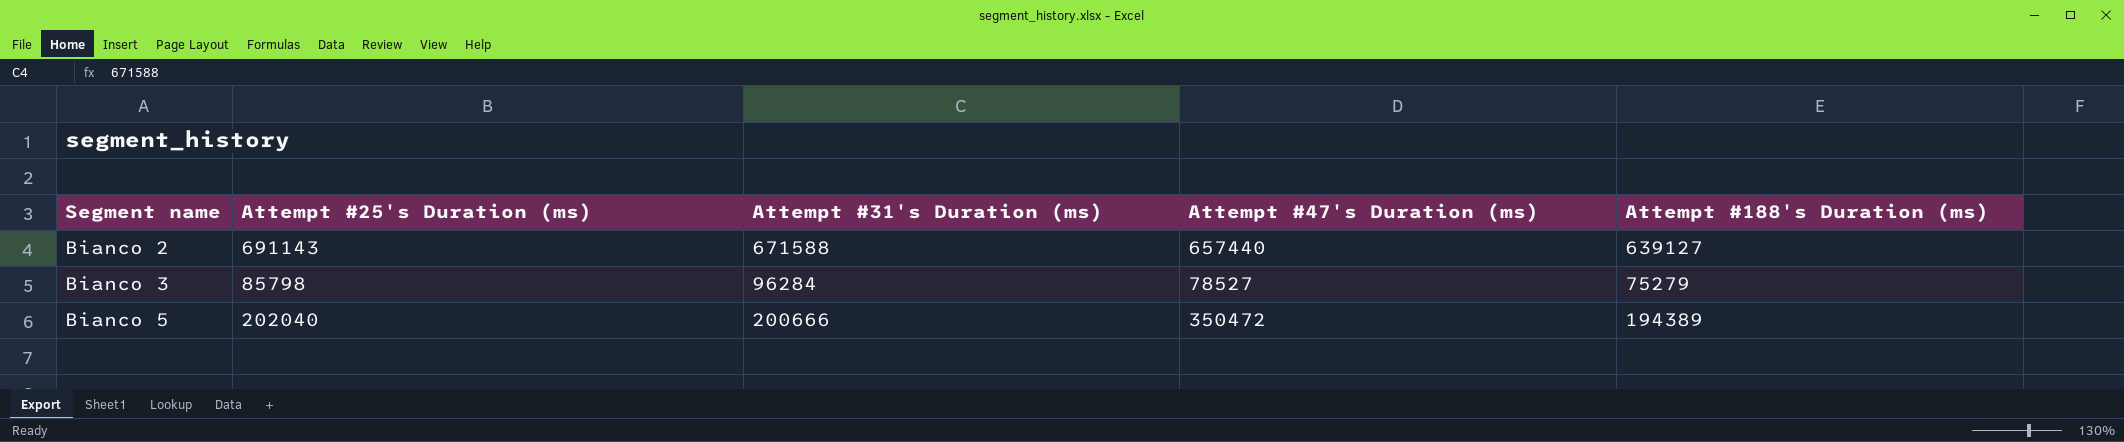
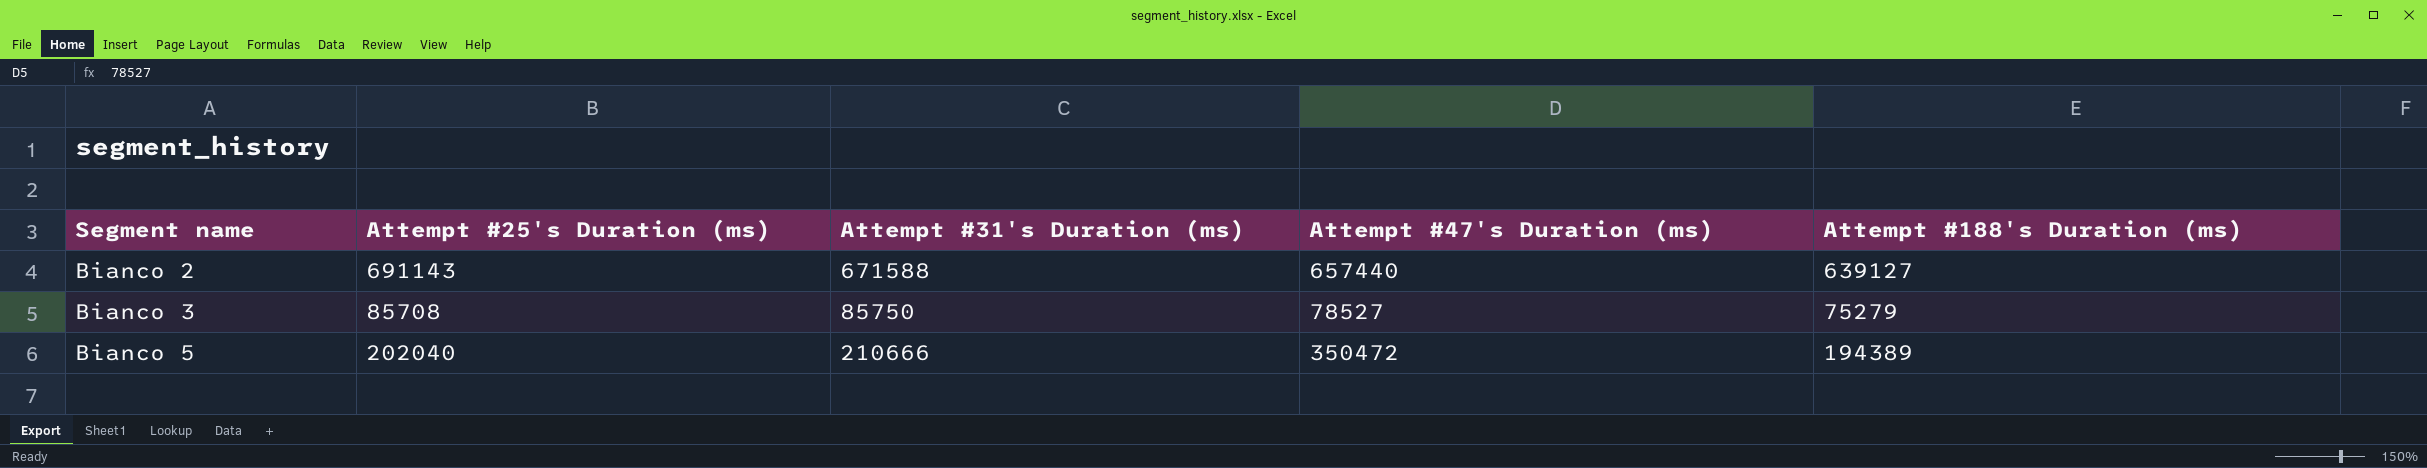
Bianco 3 | Attempt #25's Duration (ms): 85798 -> 85708
Bianco 3 | Attempt #31's Duration (ms): 96284 -> 85750
Bianco 5 | Attempt #31's Duration (ms): 200666 -> 210666

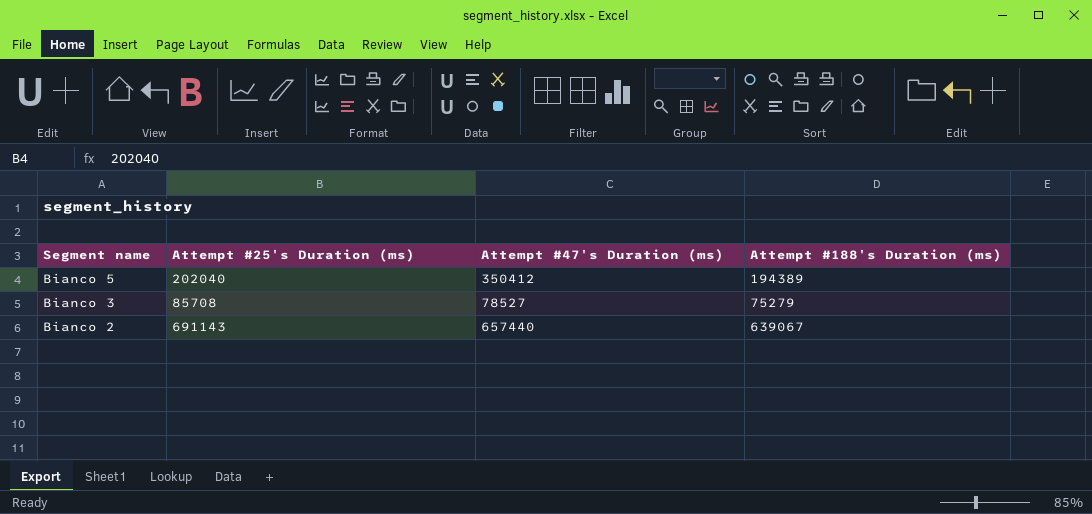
row order: Segment name ascending -> Segment name descending
column Attempt #31's Duration (ms) | position: 3 -> none
Bianco 5 | Attempt #47's Duration (ms): 350472 -> 350412
Bianco 2 | Attempt #188's Duration (ms): 639127 -> 639067

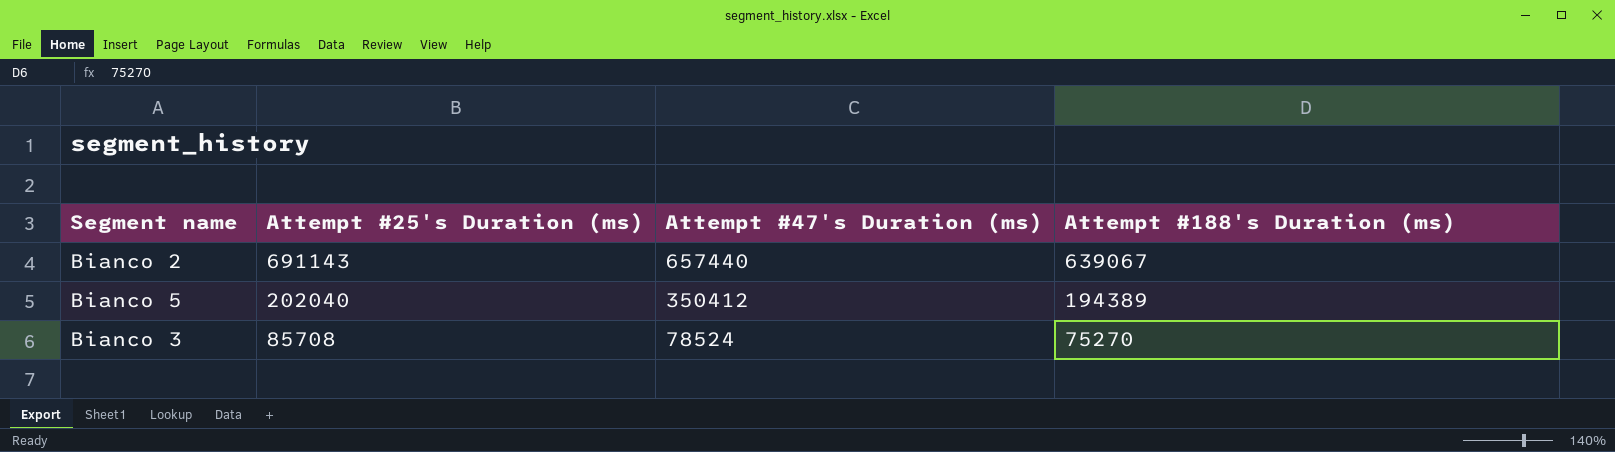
row order: Segment name descending -> Attempt #25's Duration (ms) descending
Bianco 3 | Attempt #47's Duration (ms): 78527 -> 78524
Bianco 3 | Attempt #188's Duration (ms): 75279 -> 75270

